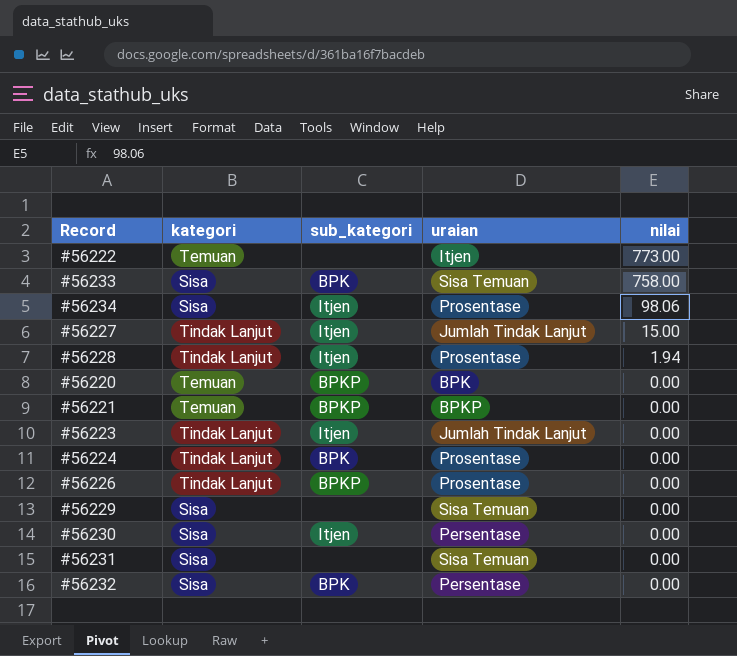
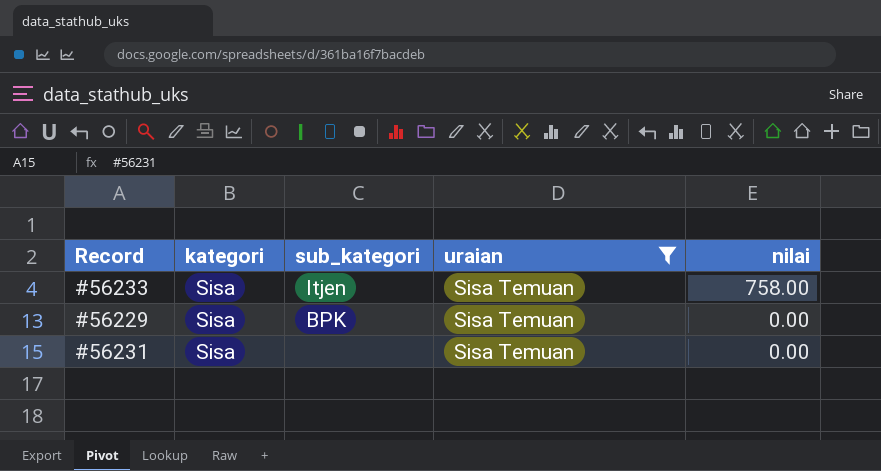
filter: none -> uraian = Sisa Temuan
#56233 | sub_kategori: BPK -> Itjen
#56229 | sub_kategori: none -> BPK

